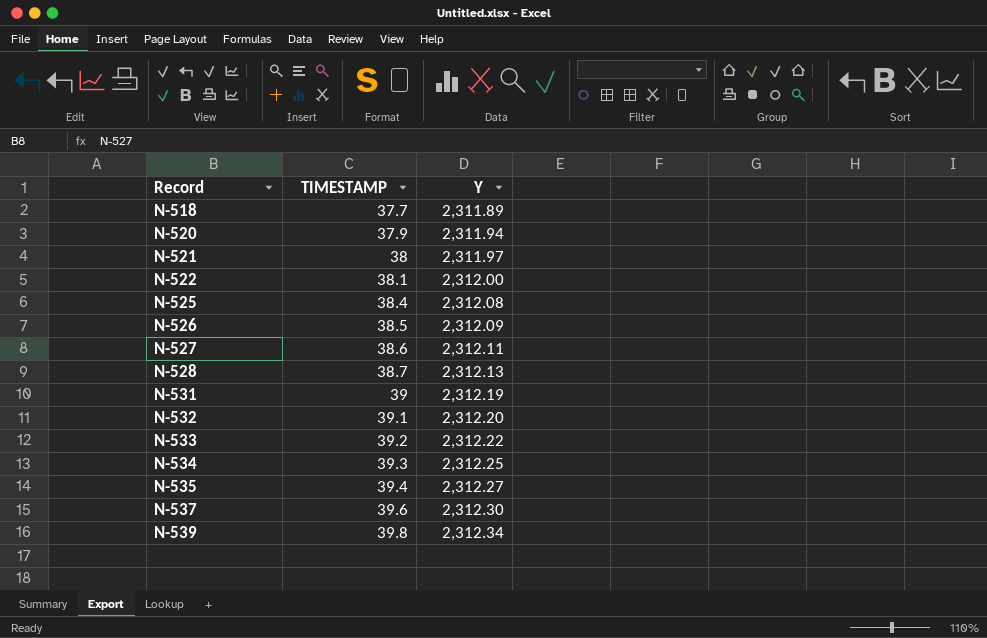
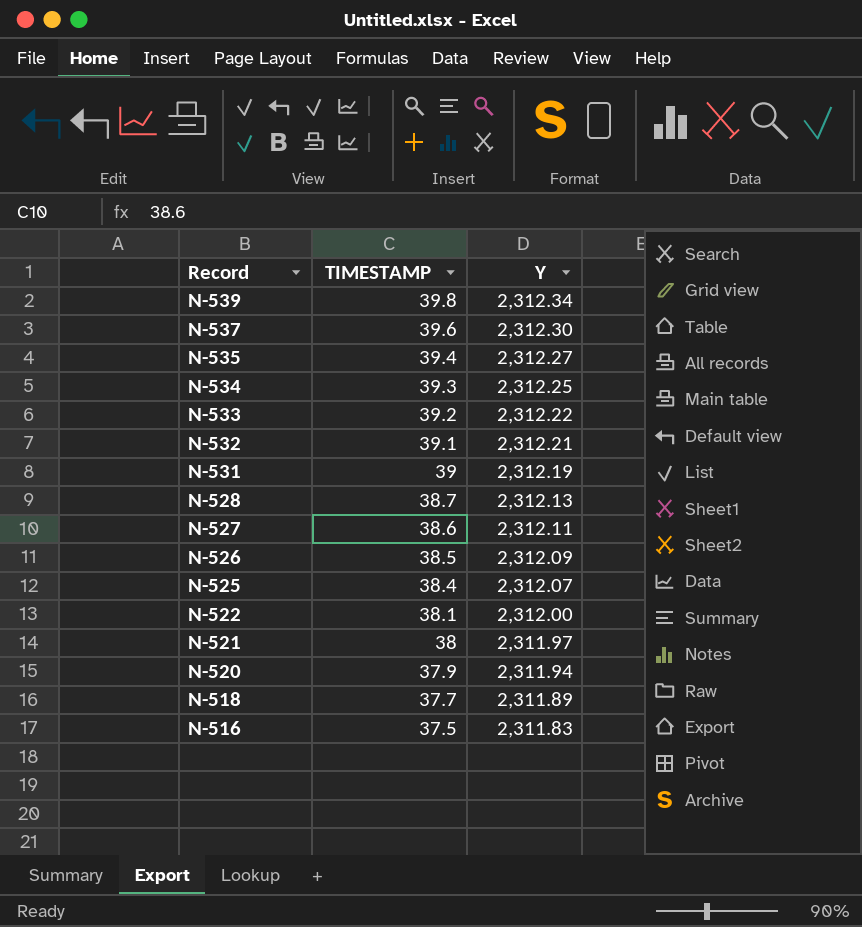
row order: Record ascending -> Record descending
N-532 | Y: 2,312.20 -> 2,312.21
N-525 | Y: 2,312.08 -> 2,312.07
row N-516: none -> 37.5 | 2,311.83

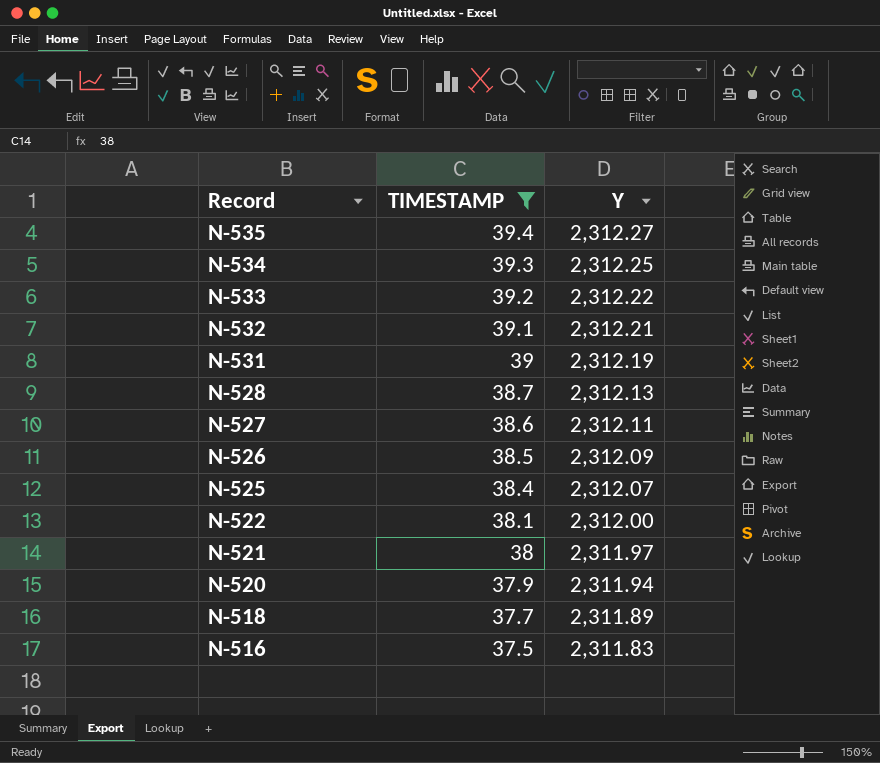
filter: none -> TIMESTAMP <= 39.4

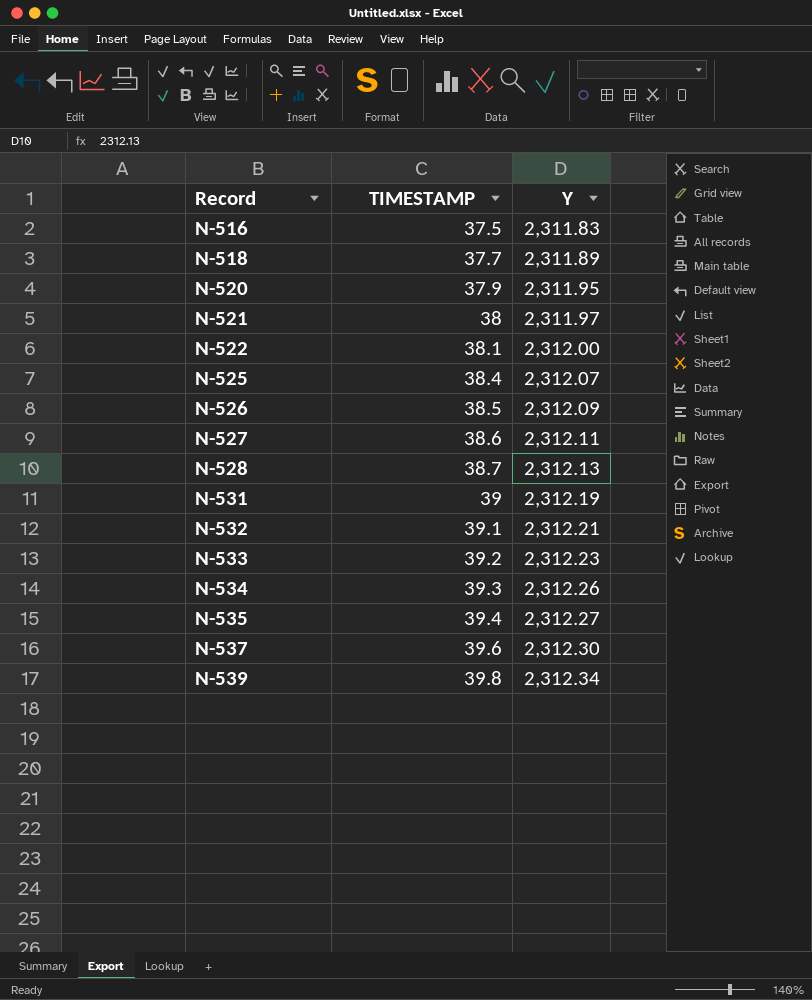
filter: TIMESTAMP <= 39.4 -> none
row order: Record descending -> Record ascending
N-520 | Y: 2,311.94 -> 2,311.95
N-533 | Y: 2,312.22 -> 2,312.23
N-534 | Y: 2,312.25 -> 2,312.26

